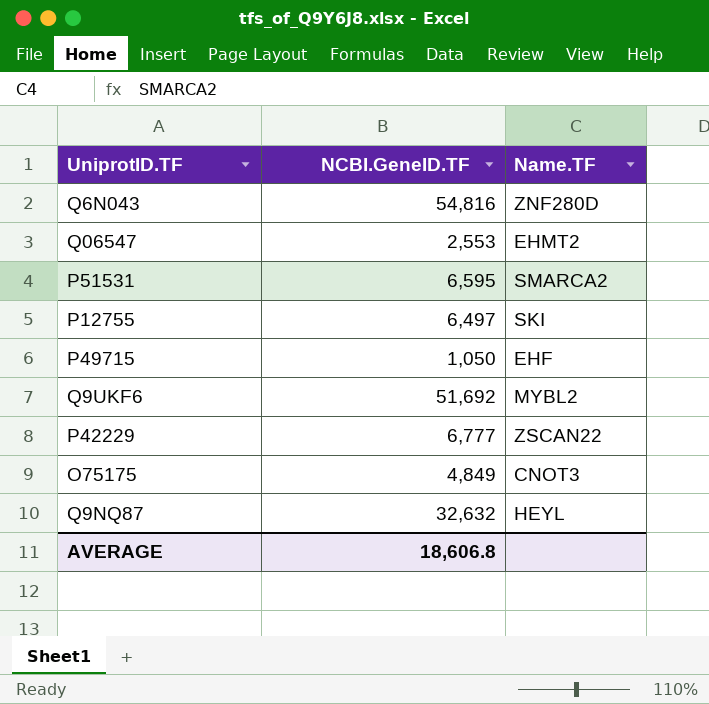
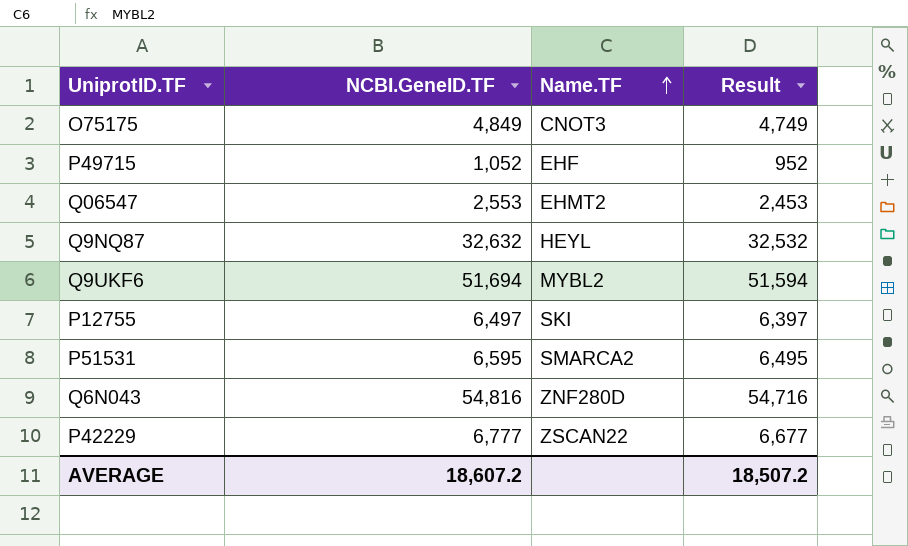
row order: none -> Name.TF ascending
column Result | formula: none -> [NCBI.GeneID.TF] - 100
P49715 | NCBI.GeneID.TF: 1,050 -> 1,052
Q9UKF6 | NCBI.GeneID.TF: 51,692 -> 51,694
AVERAGE | NCBI.GeneID.TF: 18,606.8 -> 18,607.2

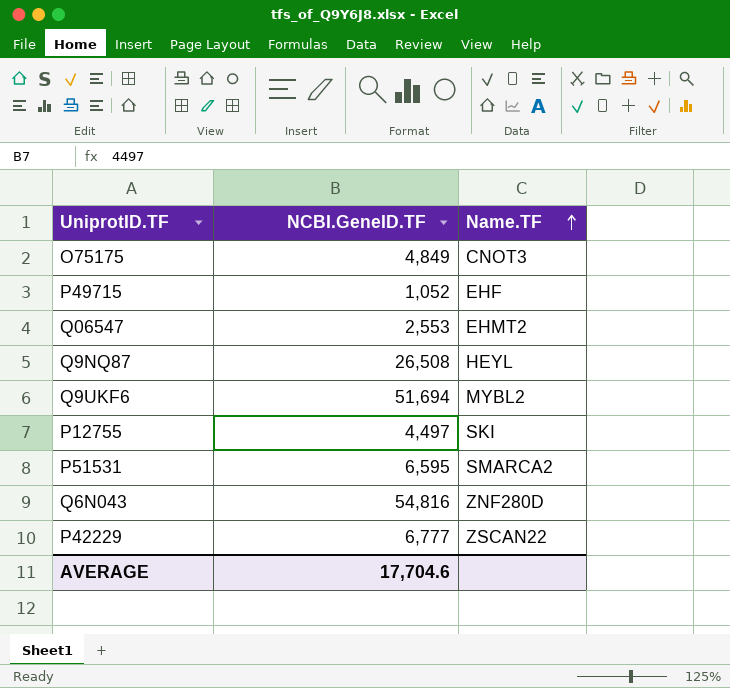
column Result | formula: [NCBI.GeneID.TF] - 100 -> none
Q9NQ87 | NCBI.GeneID.TF: 32,632 -> 26,508
P12755 | NCBI.GeneID.TF: 6,497 -> 4,497
AVERAGE | NCBI.GeneID.TF: 18,607.2 -> 17,704.6

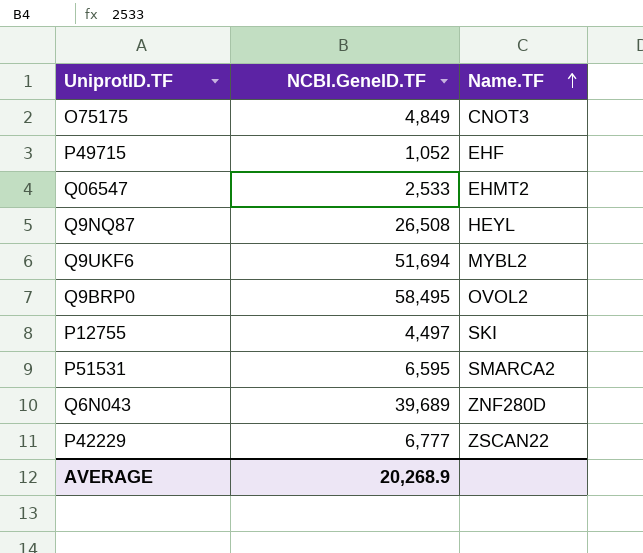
Q06547 | NCBI.GeneID.TF: 2,553 -> 2,533
row Q9BRP0: none -> 58,495 | OVOL2
Q6N043 | NCBI.GeneID.TF: 54,816 -> 39,689
AVERAGE | NCBI.GeneID.TF: 17,704.6 -> 20,268.9

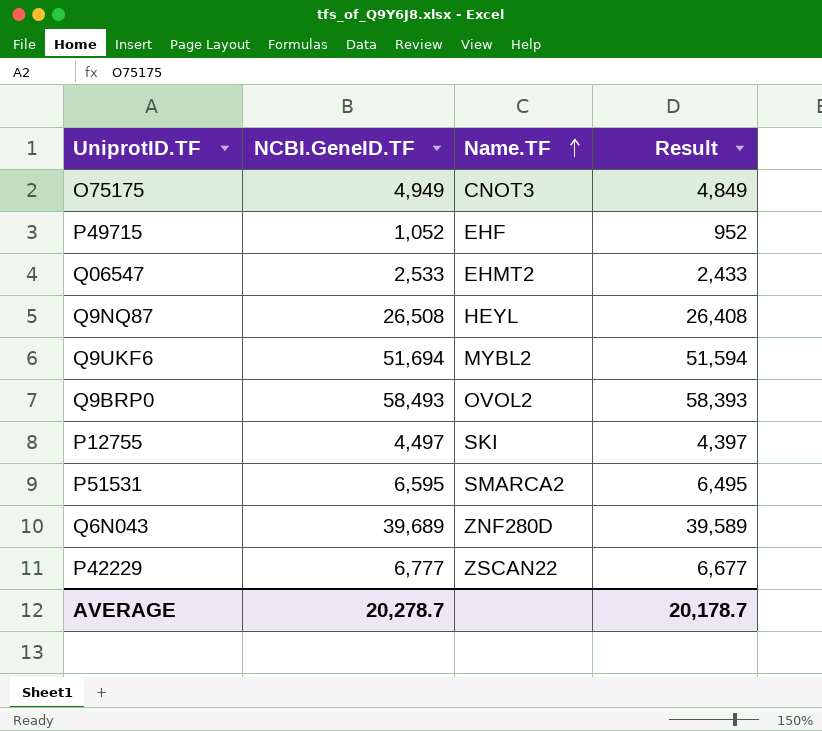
column Result | formula: none -> [NCBI.GeneID.TF] - 100
O75175 | NCBI.GeneID.TF: 4,849 -> 4,949
Q9BRP0 | NCBI.GeneID.TF: 58,495 -> 58,493
AVERAGE | NCBI.GeneID.TF: 20,268.9 -> 20,278.7

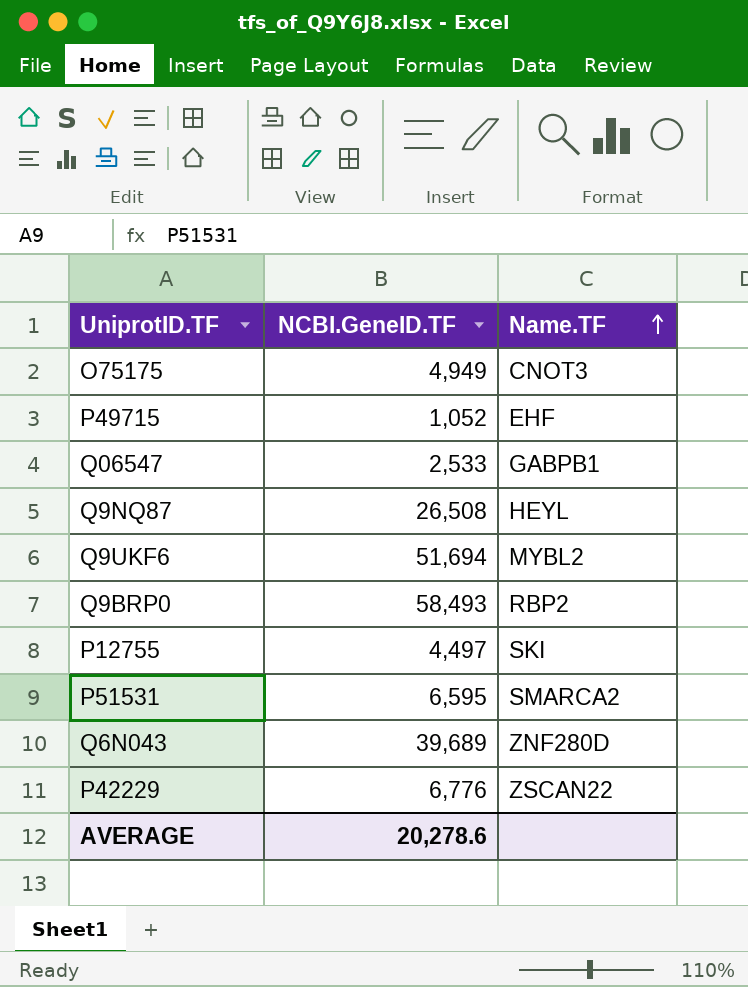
column Result | formula: [NCBI.GeneID.TF] - 100 -> none
Q06547 | Name.TF: EHMT2 -> GABPB1
Q9BRP0 | Name.TF: OVOL2 -> RBP2
P42229 | NCBI.GeneID.TF: 6,777 -> 6,776
AVERAGE | NCBI.GeneID.TF: 20,278.7 -> 20,278.6

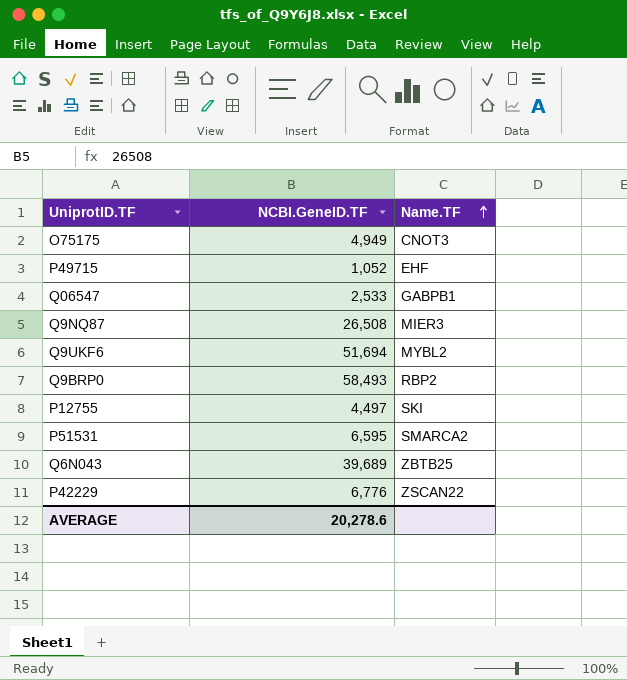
Q9NQ87 | Name.TF: HEYL -> MIER3
Q6N043 | Name.TF: ZNF280D -> ZBTB25

